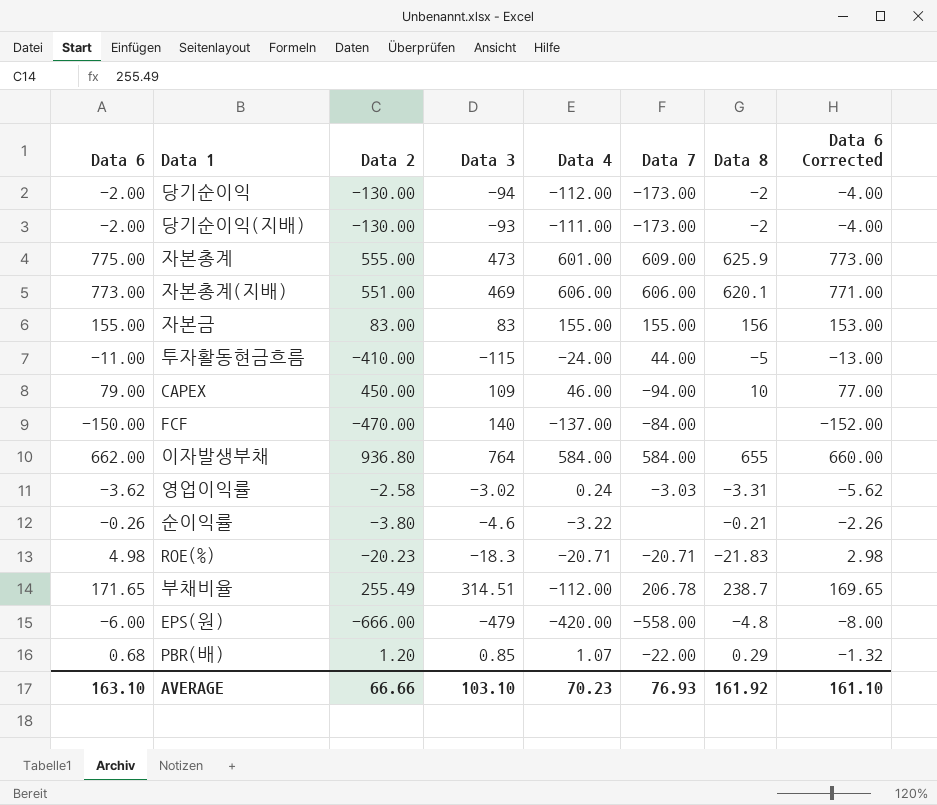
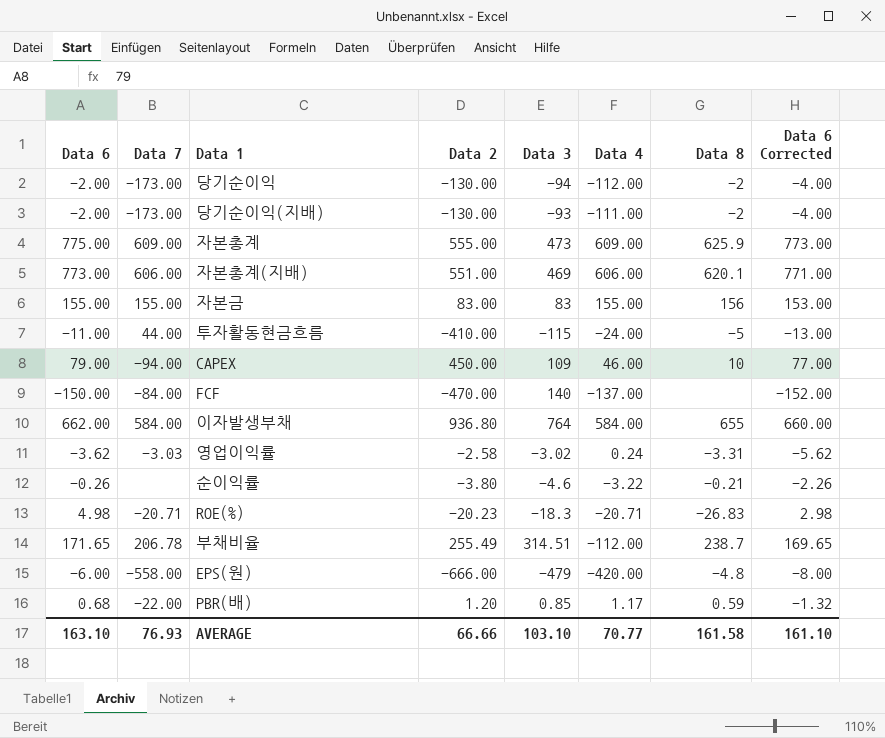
column Data 7 | position: 6 -> 2
자본총계 | Data 4: 601.00 -> 609.00
ROE(%) | Data 8: -21.83 -> -26.83
PBR(배) | Data 4: 1.07 -> 1.17
PBR(배) | Data 8: 0.29 -> 0.59
AVERAGE | Data 4: 70.23 -> 70.77
AVERAGE | Data 8: 161.92 -> 161.58

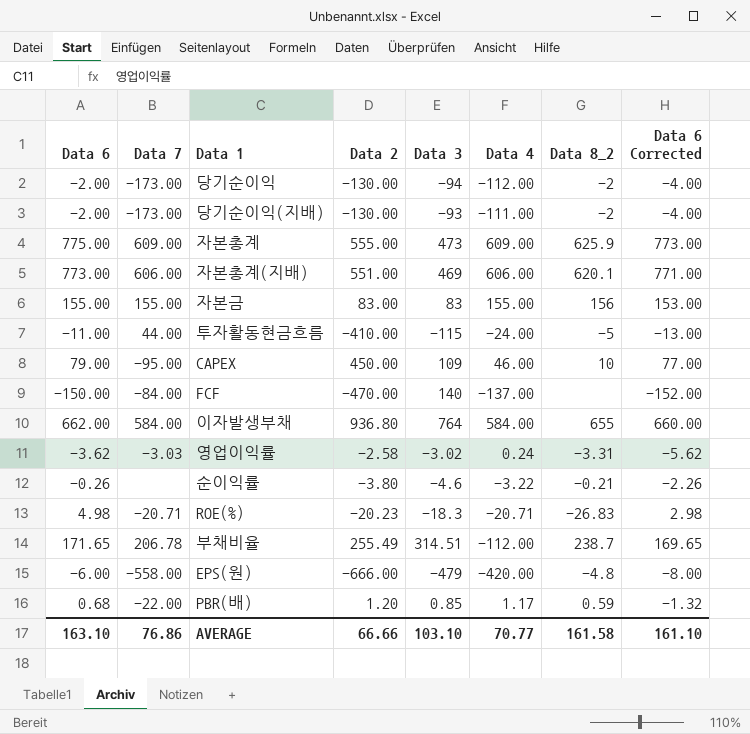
column name: Data 8 -> Data 8_2
CAPEX | Data 7: -94.00 -> -95.00
AVERAGE | Data 7: 76.93 -> 76.86

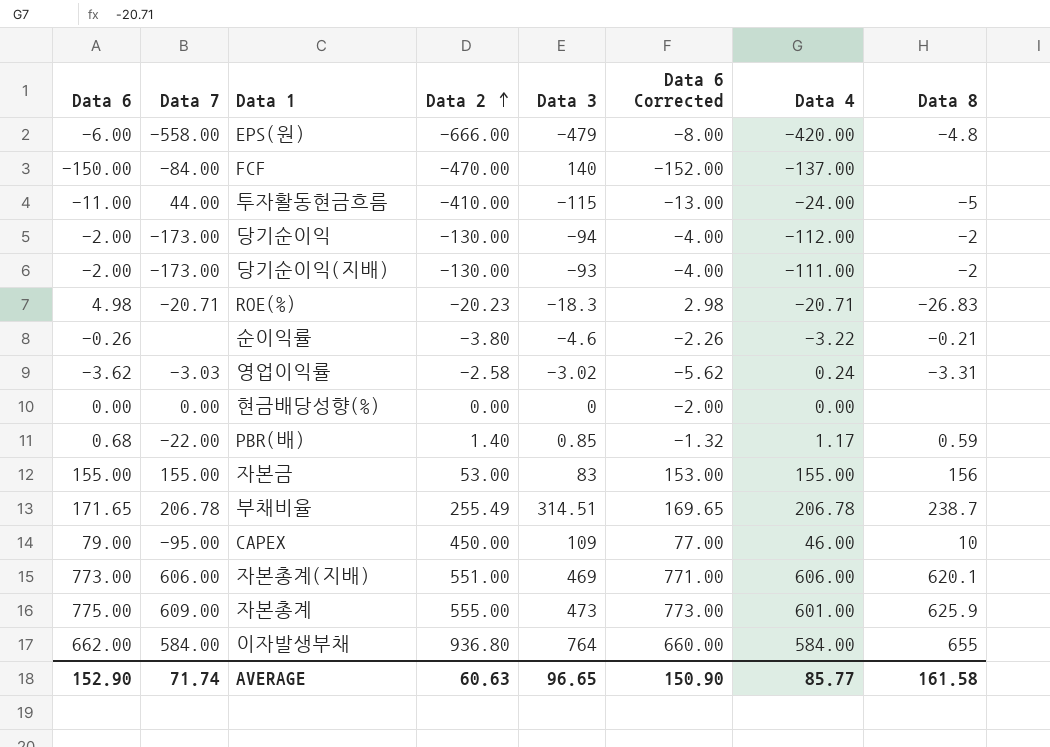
row order: none -> Data 2 ascending
column Data 6 Corrected | position: 8 -> 6
column name: Data 8_2 -> Data 8
row 현금배당성향(%): none -> 0.00 | 0.00 | 0.00 | 0 | -2.00 | 0.00 | none
PBR(배) | Data 2: 1.20 -> 1.40
자본금 | Data 2: 83.00 -> 53.00
부채비율 | Data 4: -112.00 -> 206.78
자본총계 | Data 4: 609.00 -> 601.00
AVERAGE | Data 6: 163.10 -> 152.90
AVERAGE | Data 7: 76.86 -> 71.74
AVERAGE | Data 2: 66.66 -> 60.63
AVERAGE | Data 3: 103.10 -> 96.65
AVERAGE | Data 6 Corrected: 161.10 -> 150.90
AVERAGE | Data 4: 70.77 -> 85.77

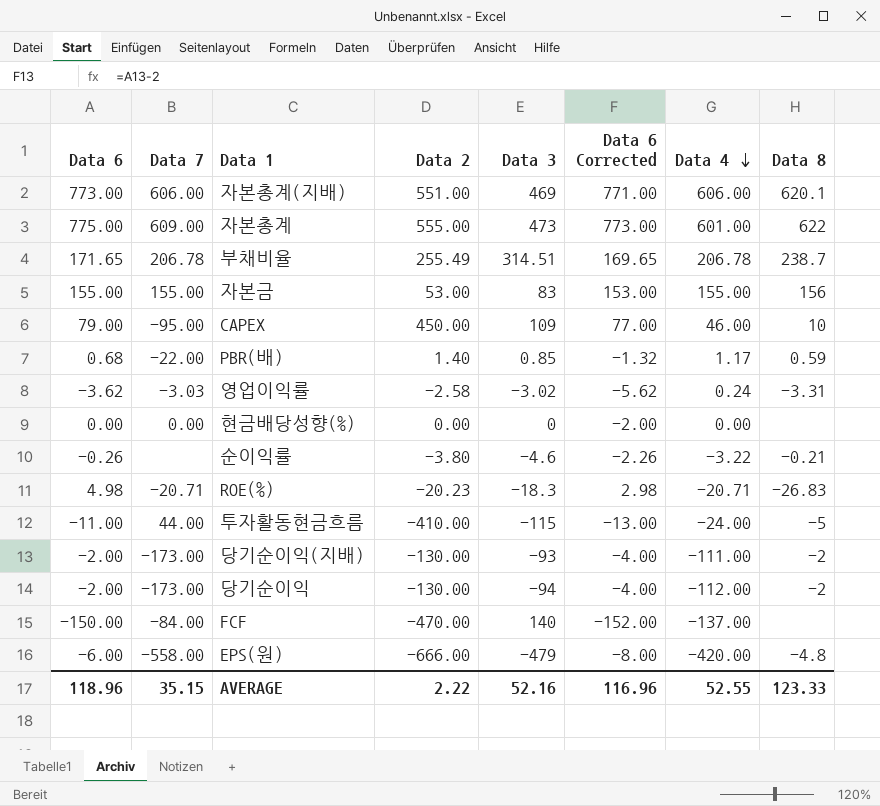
row order: Data 2 ascending -> Data 4 descending
row 이자발생부채: 662.00 | 584.00 | 936.80 | 764 | 660.00 | 584.00 | 655 -> none
자본총계 | Data 8: 625.9 -> 622
AVERAGE | Data 6: 152.90 -> 118.96
AVERAGE | Data 7: 71.74 -> 35.15
AVERAGE | Data 2: 60.63 -> 2.22
AVERAGE | Data 3: 96.65 -> 52.16
AVERAGE | Data 6 Corrected: 150.90 -> 116.96
AVERAGE | Data 4: 85.77 -> 52.55
AVERAGE | Data 8: 161.58 -> 123.33

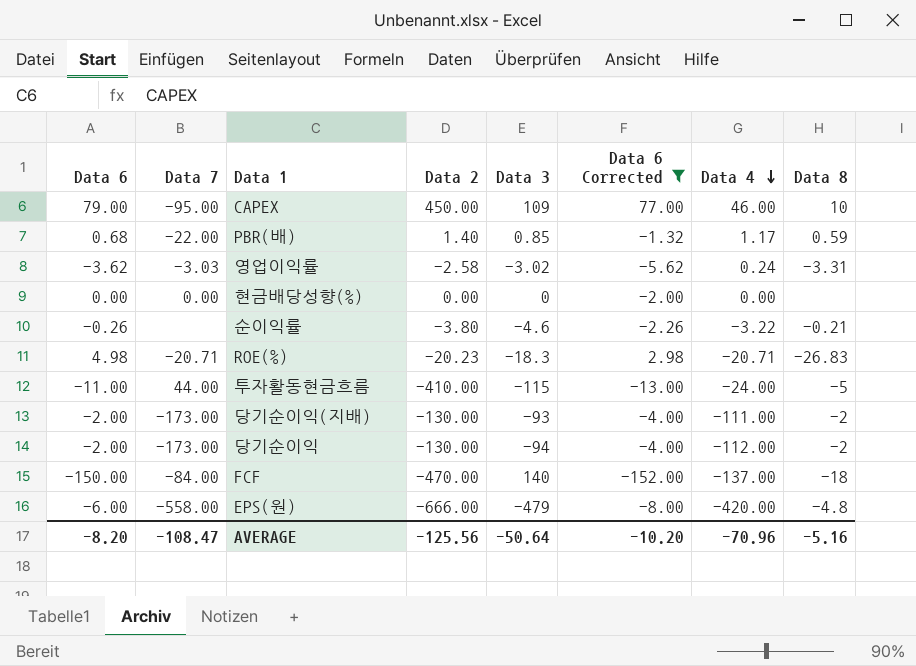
filter: none -> Data 6 Corrected <= 77.00
FCF | Data 8: none -> -18
AVERAGE | Data 6: 118.96 -> -8.20
AVERAGE | Data 7: 35.15 -> -108.47
AVERAGE | Data 2: 2.22 -> -125.56
AVERAGE | Data 3: 52.16 -> -50.64
AVERAGE | Data 6 Corrected: 116.96 -> -10.20
AVERAGE | Data 4: 52.55 -> -70.96
AVERAGE | Data 8: 123.33 -> -5.16

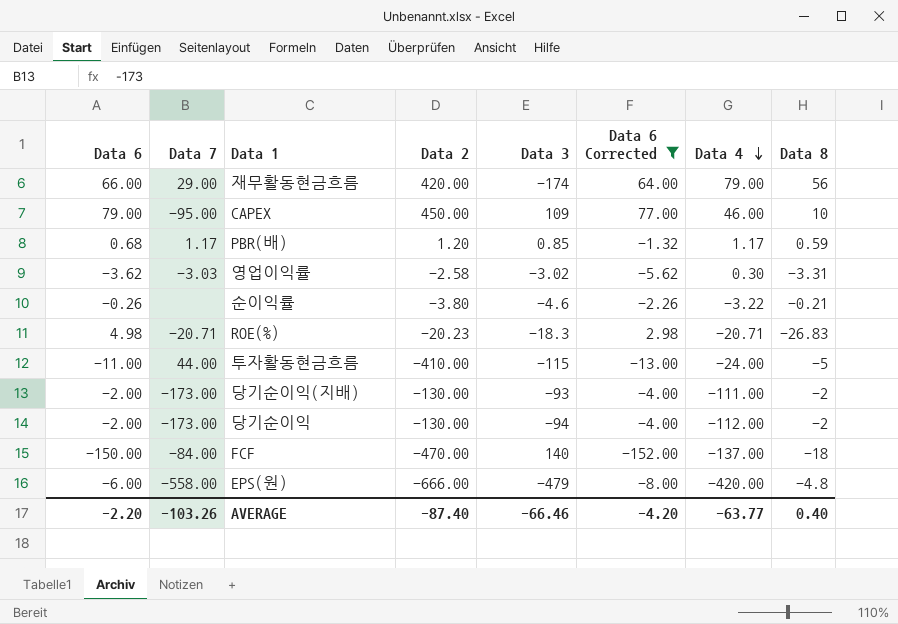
row 현금배당성향(%): 0.00 | 0.00 | 0.00 | 0 | -2.00 | 0.00 | none -> none
row 재무활동현금흐름: none -> 66.00 | 29.00 | 420.00 | -174 | 64.00 | 79.00 | 56
PBR(배) | Data 7: -22.00 -> 1.17
PBR(배) | Data 2: 1.40 -> 1.20
영업이익률 | Data 4: 0.24 -> 0.30
AVERAGE | Data 6: -8.20 -> -2.20
AVERAGE | Data 7: -108.47 -> -103.26
AVERAGE | Data 2: -125.56 -> -87.40
AVERAGE | Data 3: -50.64 -> -66.46
AVERAGE | Data 6 Corrected: -10.20 -> -4.20
AVERAGE | Data 4: -70.96 -> -63.77
AVERAGE | Data 8: -5.16 -> 0.40

